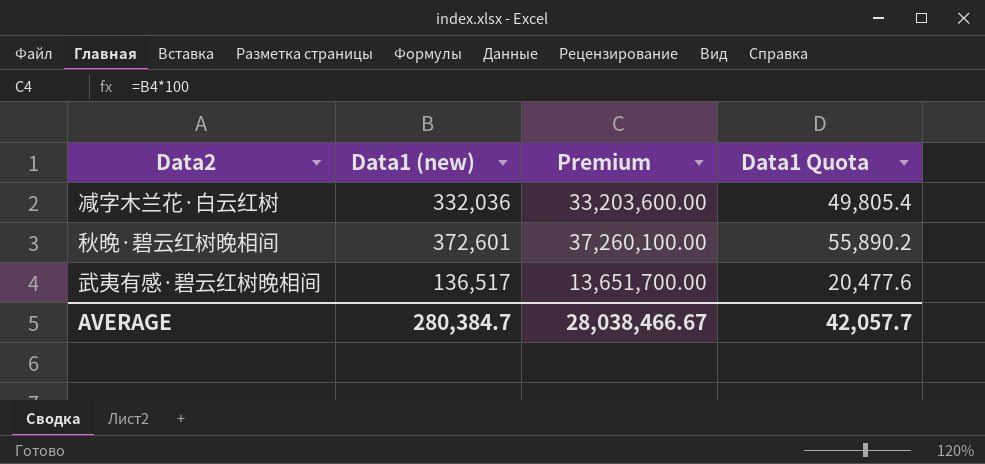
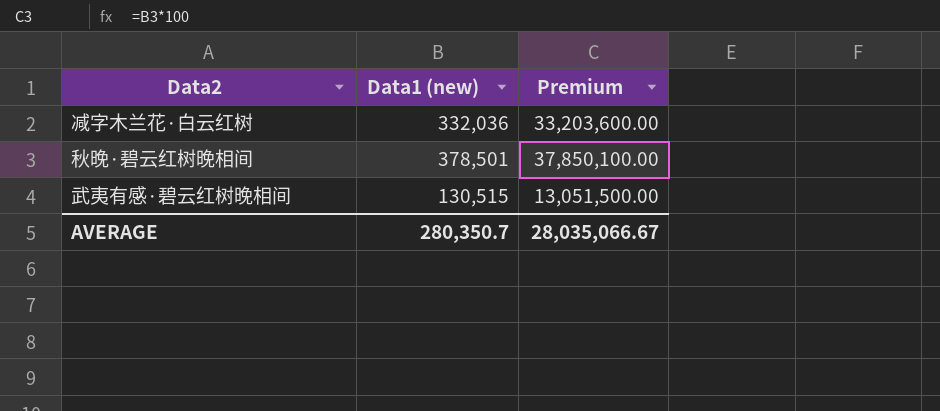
column Data1 Quota | formula: [Data1 (new)] * 0.15 -> none
秋晚·碧云红树晚相间 | Data1 (new): 372,601 -> 378,501
秋晚·碧云红树晚相间 | Premium: 37,260,100.00 -> 37,850,100.00
武夷有感·碧云红树晚相间 | Data1 (new): 136,517 -> 130,515
武夷有感·碧云红树晚相间 | Premium: 13,651,700.00 -> 13,051,500.00
AVERAGE | Data1 (new): 280,384.7 -> 280,350.7
AVERAGE | Premium: 28,038,466.67 -> 28,035,066.67

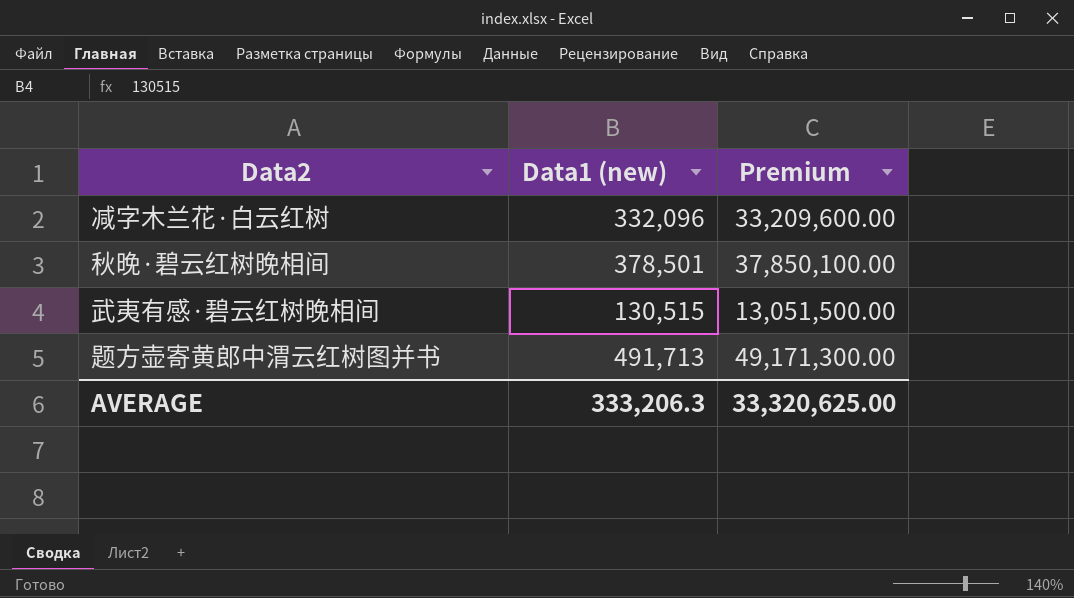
减字木兰花·白云红树 | Data1 (new): 332,036 -> 332,096
减字木兰花·白云红树 | Premium: 33,203,600.00 -> 33,209,600.00
row 题方壶寄黄郎中渭云红树图并书: none -> 491,713 | 49,171,300.00
AVERAGE | Data1 (new): 280,350.7 -> 333,206.3
AVERAGE | Premium: 28,035,066.67 -> 33,320,625.00

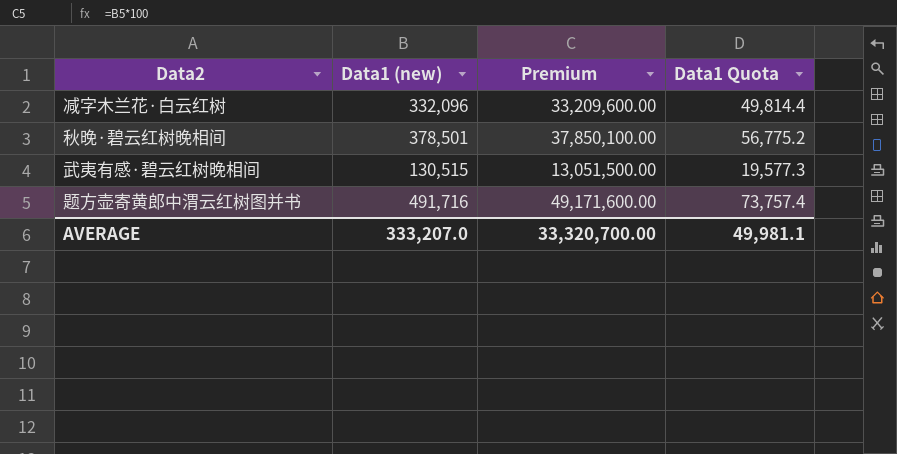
column Data1 Quota | formula: none -> [Data1 (new)] * 0.15
题方壶寄黄郎中渭云红树图并书 | Data1 (new): 491,713 -> 491,716
题方壶寄黄郎中渭云红树图并书 | Premium: 49,171,300.00 -> 49,171,600.00
AVERAGE | Data1 (new): 333,206.3 -> 333,207.0
AVERAGE | Premium: 33,320,625.00 -> 33,320,700.00

